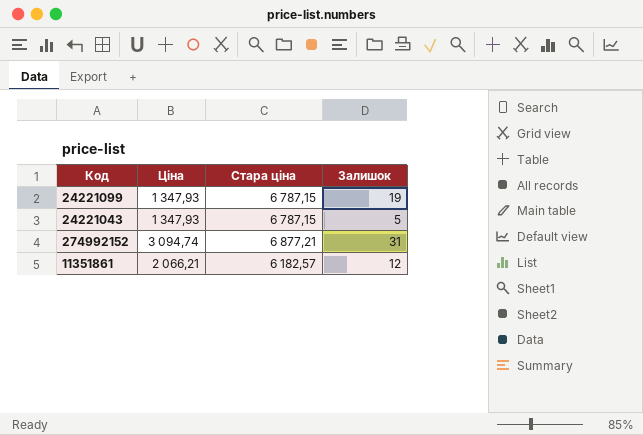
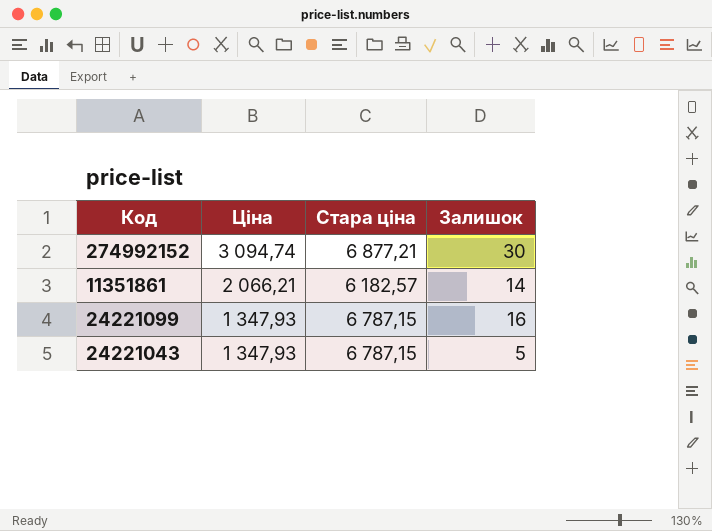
row order: none -> Ціна descending
274992152 | Залишок: 31 -> 30
11351861 | Залишок: 12 -> 14
24221099 | Залишок: 19 -> 16

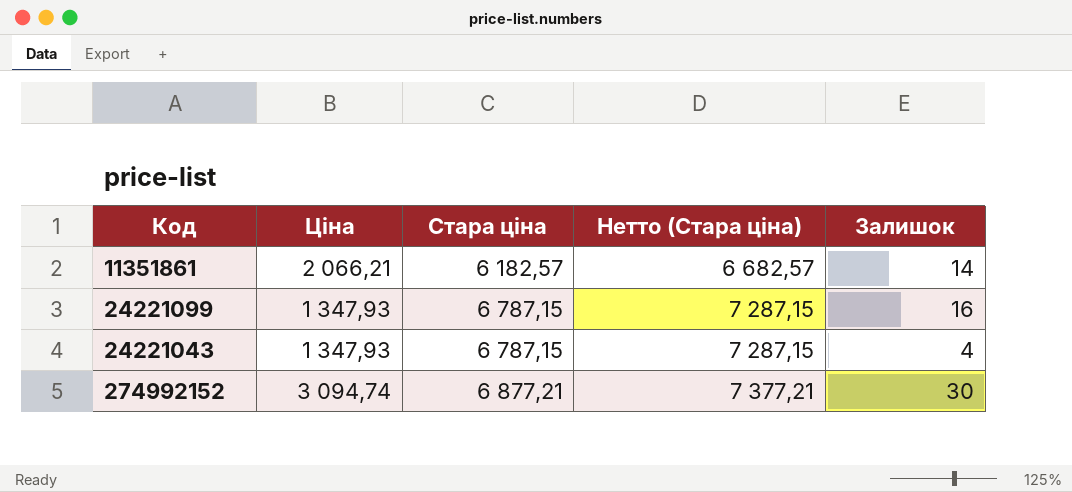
row order: Ціна descending -> Стара ціна ascending
column Нетто (Стара ціна) | formula: none -> [Стара ціна] + 500
24221043 | Залишок: 5 -> 4

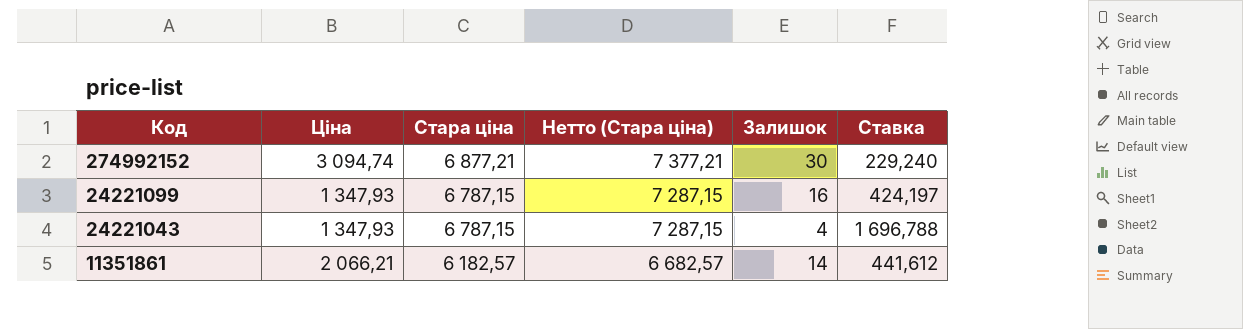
row order: Стара ціна ascending -> Код descending
column Ставка | formula: none -> [Стара ціна] / [Залишок]

